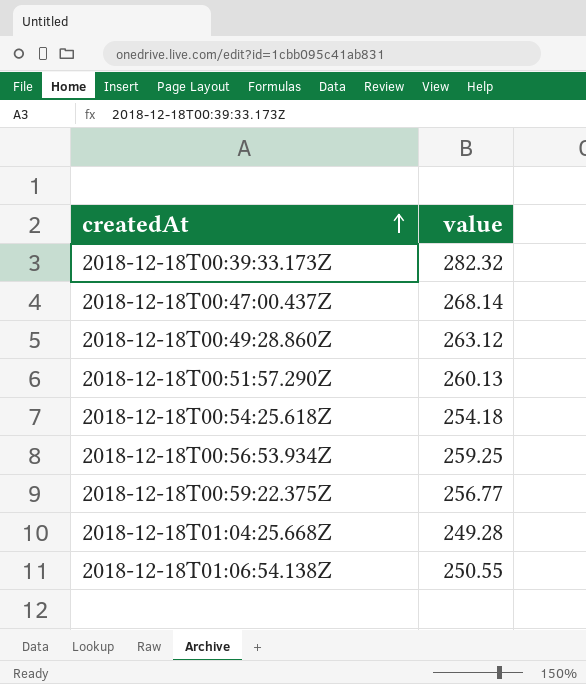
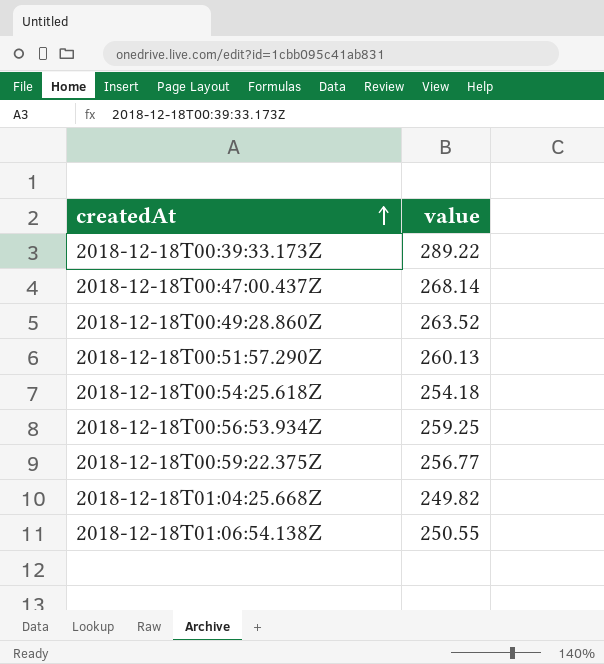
2018-12-18T00:39:33.173Z | value: 282.32 -> 289.22
2018-12-18T00:49:28.860Z | value: 263.12 -> 263.52
2018-12-18T01:04:25.668Z | value: 249.28 -> 249.82

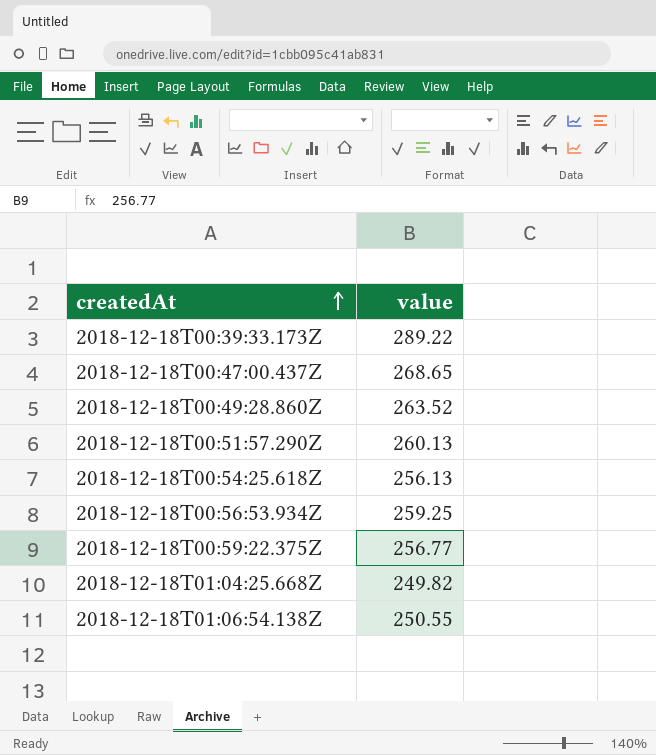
2018-12-18T00:47:00.437Z | value: 268.14 -> 268.65
2018-12-18T00:54:25.618Z | value: 254.18 -> 256.13

